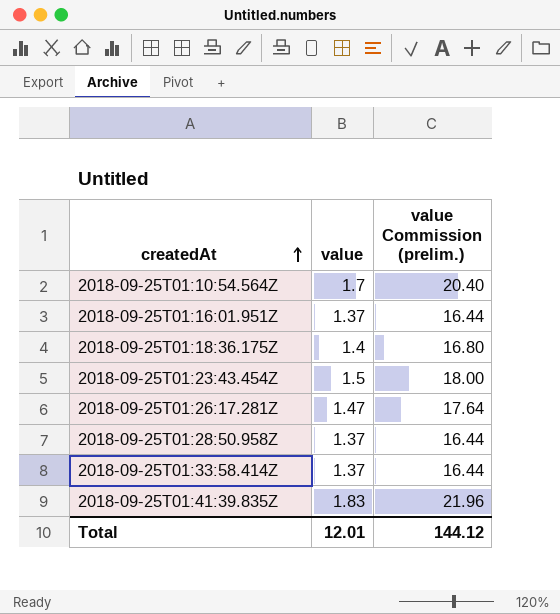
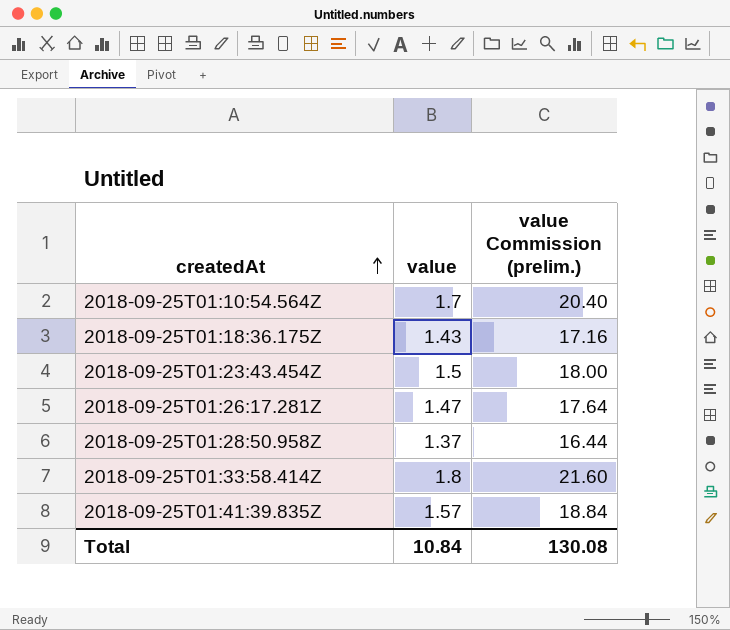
row 2018-09-25T01:16:01.951Z: 1.37 | 16.44 -> none
2018-09-25T01:18:36.175Z | value: 1.4 -> 1.43
2018-09-25T01:18:36.175Z | value Commission (prelim.): 16.80 -> 17.16
2018-09-25T01:33:58.414Z | value: 1.37 -> 1.8
2018-09-25T01:33:58.414Z | value Commission (prelim.): 16.44 -> 21.60
2018-09-25T01:41:39.835Z | value: 1.83 -> 1.57
2018-09-25T01:41:39.835Z | value Commission (prelim.): 21.96 -> 18.84
Total | value: 12.01 -> 10.84
Total | value Commission (prelim.): 144.12 -> 130.08

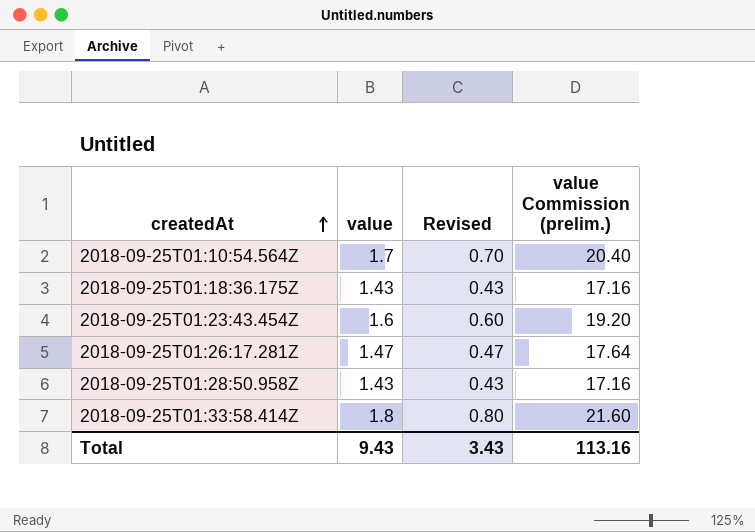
column Revised | formula: none -> [value] - 1
row 2018-09-25T01:41:39.835Z: 1.57 | 18.84 -> none
2018-09-25T01:23:43.454Z | value: 1.5 -> 1.6
2018-09-25T01:23:43.454Z | value Commission (prelim.): 18.00 -> 19.20
2018-09-25T01:28:50.958Z | value: 1.37 -> 1.43
2018-09-25T01:28:50.958Z | value Commission (prelim.): 16.44 -> 17.16
Total | value: 10.84 -> 9.43
Total | value Commission (prelim.): 130.08 -> 113.16

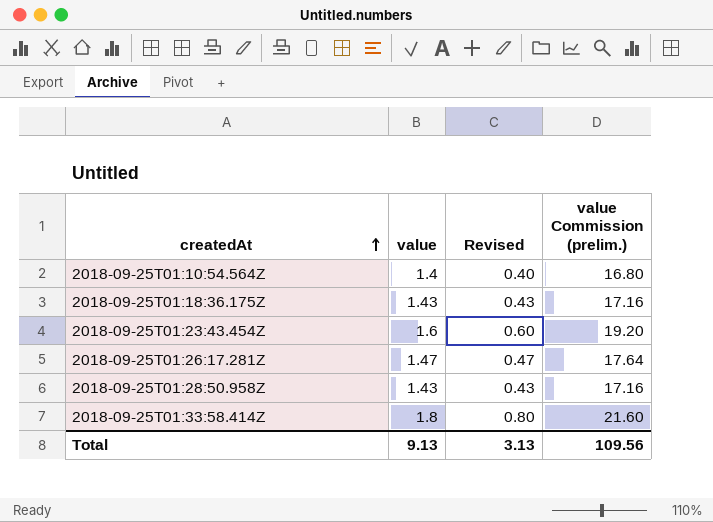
2018-09-25T01:10:54.564Z | value: 1.7 -> 1.4
2018-09-25T01:10:54.564Z | Revised: 0.70 -> 0.40
2018-09-25T01:10:54.564Z | value Commission (prelim.): 20.40 -> 16.80
Total | value: 9.43 -> 9.13
Total | Revised: 3.43 -> 3.13
Total | value Commission (prelim.): 113.16 -> 109.56

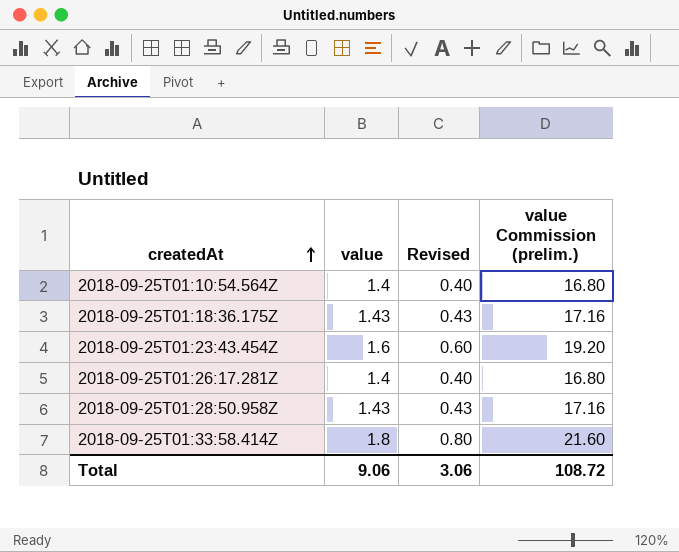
2018-09-25T01:26:17.281Z | value: 1.47 -> 1.4
2018-09-25T01:26:17.281Z | Revised: 0.47 -> 0.40
2018-09-25T01:26:17.281Z | value Commission (prelim.): 17.64 -> 16.80
Total | value: 9.13 -> 9.06
Total | Revised: 3.13 -> 3.06
Total | value Commission (prelim.): 109.56 -> 108.72

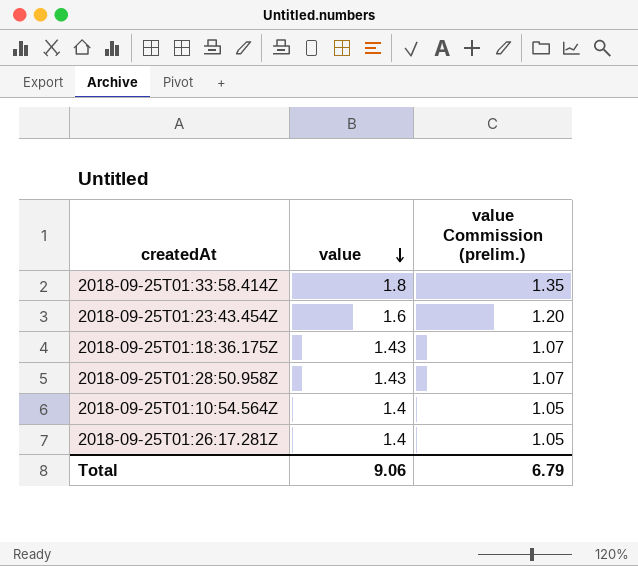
row order: createdAt ascending -> value descending
column Revised | formula: [value] - 1 -> none
column value Commission (prelim.) | formula: [value] * 12 -> [value] * 0.75
Total | value Commission (prelim.): 108.72 -> 6.79

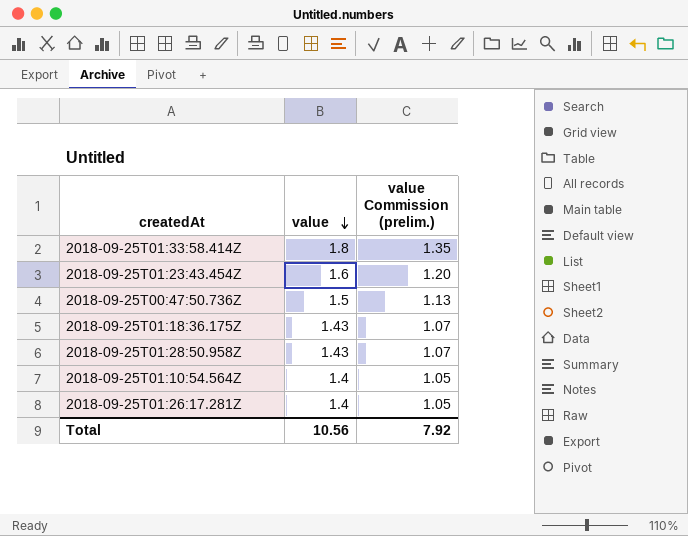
row 2018-09-25T00:47:50.736Z: none -> 1.5 | 1.13
Total | value: 9.06 -> 10.56
Total | value Commission (prelim.): 6.79 -> 7.92

